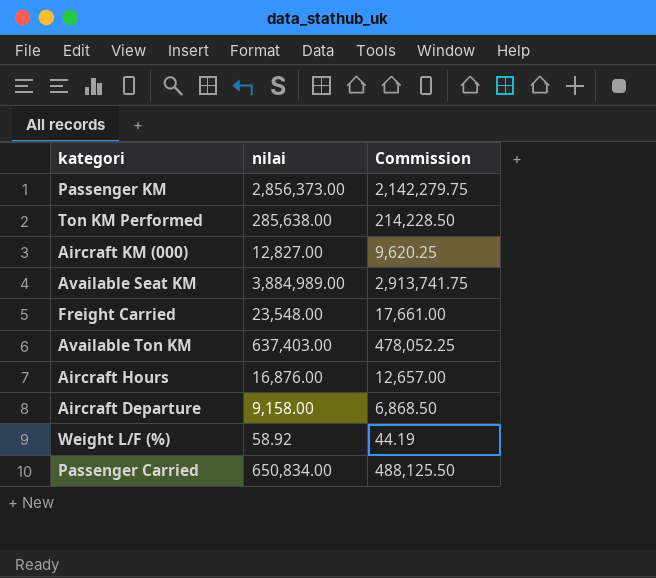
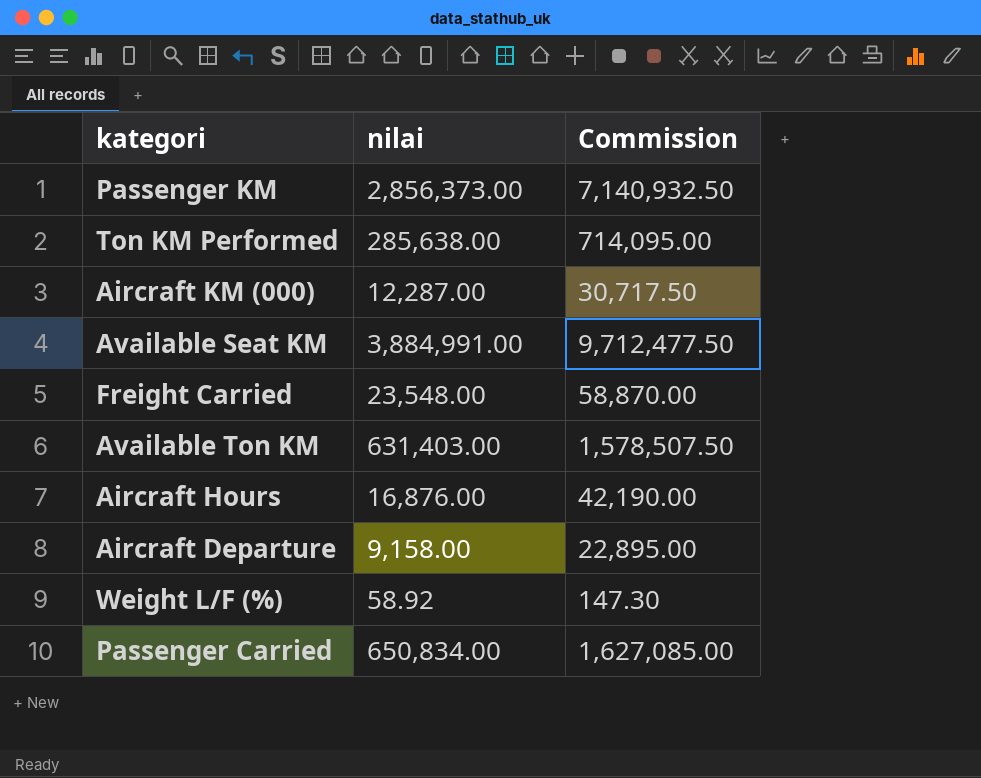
column Commission | formula: [nilai] * 0.75 -> [nilai] * 2.5
Aircraft KM (000) | nilai: 12,827.00 -> 12,287.00
Available Seat KM | nilai: 3,884,989.00 -> 3,884,991.00
Available Ton KM | nilai: 637,403.00 -> 631,403.00

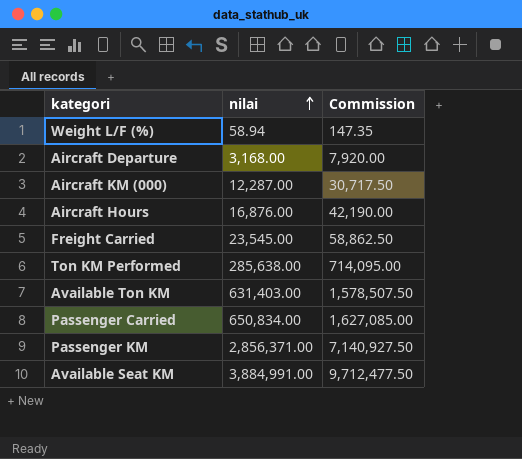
row order: none -> nilai ascending
Weight L/F (%) | nilai: 58.92 -> 58.94
Weight L/F (%) | Commission: 147.30 -> 147.35
Aircraft Departure | nilai: 9,158.00 -> 3,168.00
Aircraft Departure | Commission: 22,895.00 -> 7,920.00
Freight Carried | nilai: 23,548.00 -> 23,545.00
Freight Carried | Commission: 58,870.00 -> 58,862.50
Passenger KM | nilai: 2,856,373.00 -> 2,856,371.00
Passenger KM | Commission: 7,140,932.50 -> 7,140,927.50

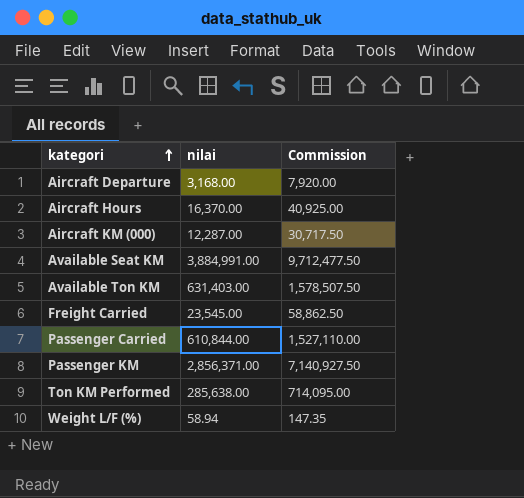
row order: nilai ascending -> kategori ascending
Aircraft Hours | nilai: 16,876.00 -> 16,370.00
Aircraft Hours | Commission: 42,190.00 -> 40,925.00
Passenger Carried | nilai: 650,834.00 -> 610,844.00
Passenger Carried | Commission: 1,627,085.00 -> 1,527,110.00

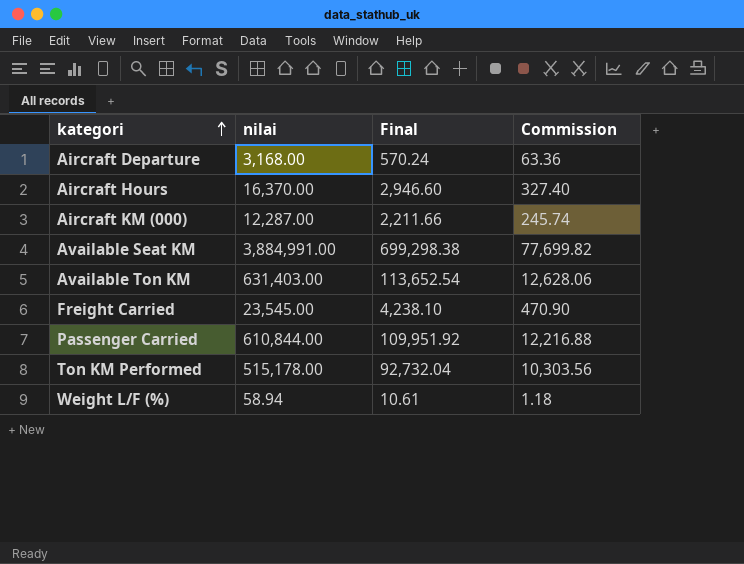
column Final | formula: none -> [nilai] * 0.18
column Commission | formula: [nilai] * 2.5 -> [nilai] * 0.02
row Passenger KM: 2,856,371.00 | 7,140,927.50 -> none
Ton KM Performed | nilai: 285,638.00 -> 515,178.00

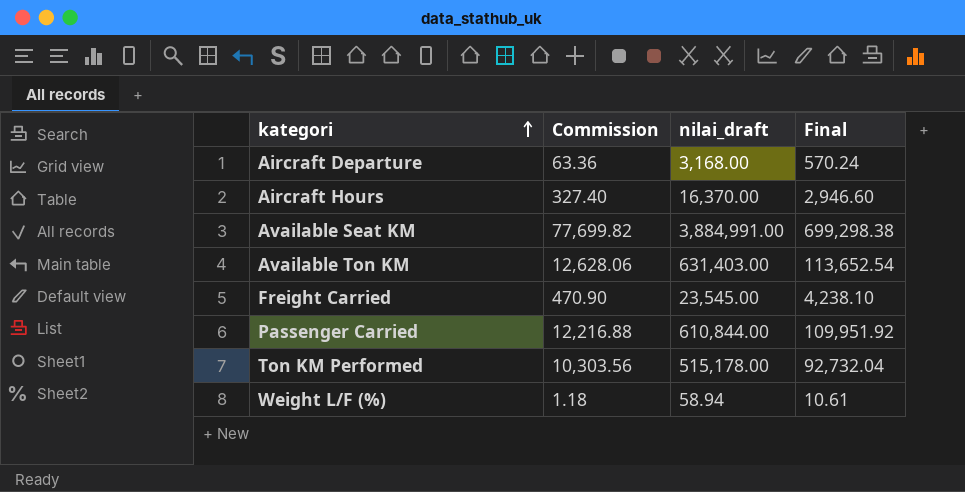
column Commission | position: 4 -> 2
column name: nilai -> nilai_draft
row Aircraft KM (000): 12,287.00 | 2,211.66 | 245.74 -> none

